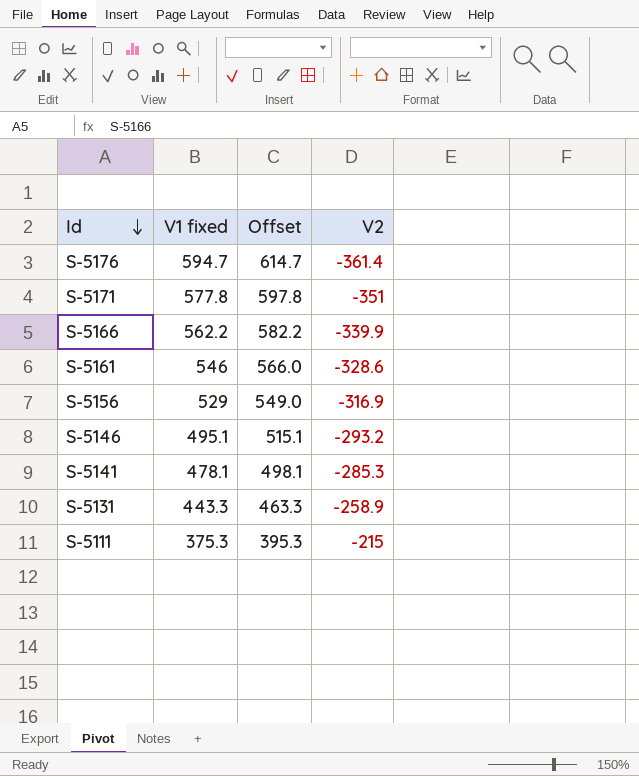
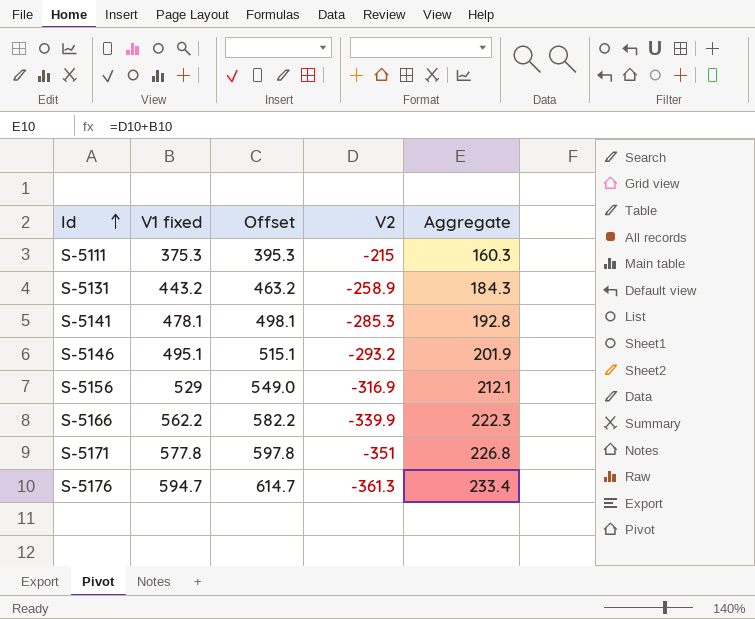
row order: Id descending -> Id ascending
column Aggregate | formula: none -> [V1 fixed] + [V2]
row S-5161: 546 | 566.0 | -328.6 -> none
S-5131 | V1 fixed: 443.3 -> 443.2
S-5131 | Offset: 463.3 -> 463.2
S-5176 | V2: -361.4 -> -361.3

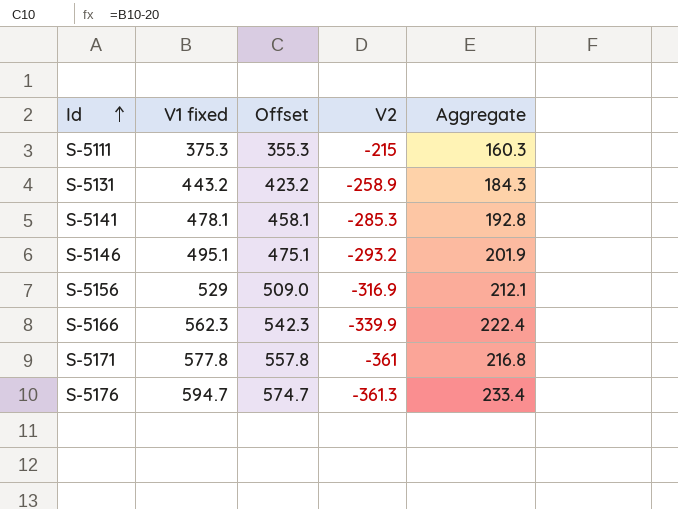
column Offset | formula: [V1 fixed] + 20 -> [V1 fixed] - 20
S-5166 | V1 fixed: 562.2 -> 562.3
S-5166 | Aggregate: 222.3 -> 222.4
S-5171 | V2: -351 -> -361
S-5171 | Aggregate: 226.8 -> 216.8

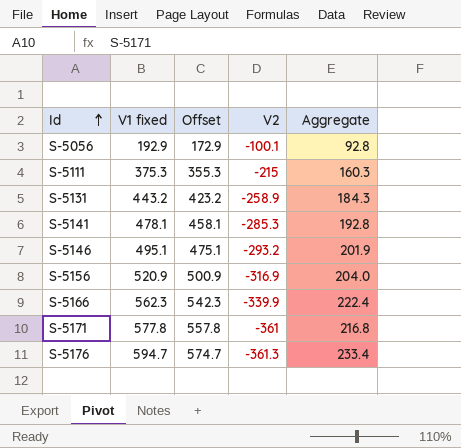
row S-5056: none -> 192.9 | 172.9 | -100.1 | 92.8
S-5156 | V1 fixed: 529 -> 520.9
S-5156 | Offset: 509.0 -> 500.9
S-5156 | Aggregate: 212.1 -> 204.0

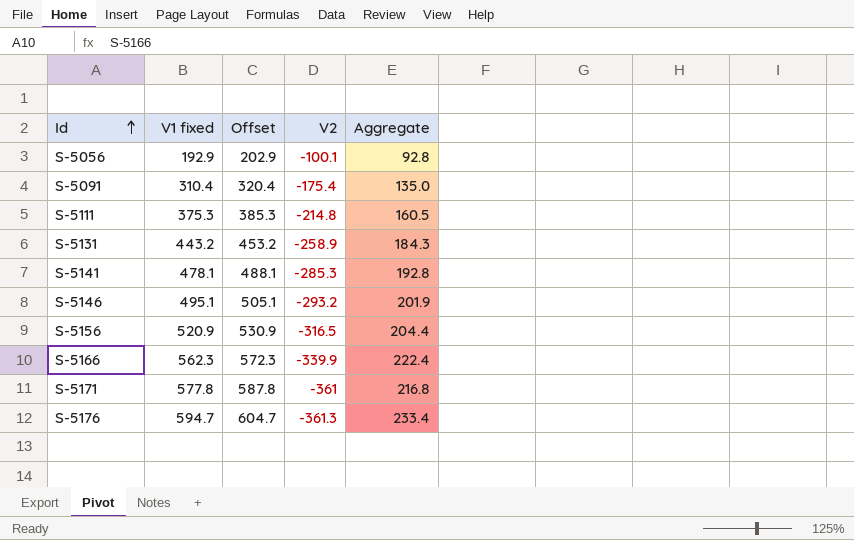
column Offset | formula: [V1 fixed] - 20 -> [V1 fixed] + 10
row S-5091: none -> 310.4 | 320.4 | -175.4 | 135.0
S-5111 | V2: -215 -> -214.8
S-5111 | Aggregate: 160.3 -> 160.5
S-5156 | V2: -316.9 -> -316.5
S-5156 | Aggregate: 204.0 -> 204.4

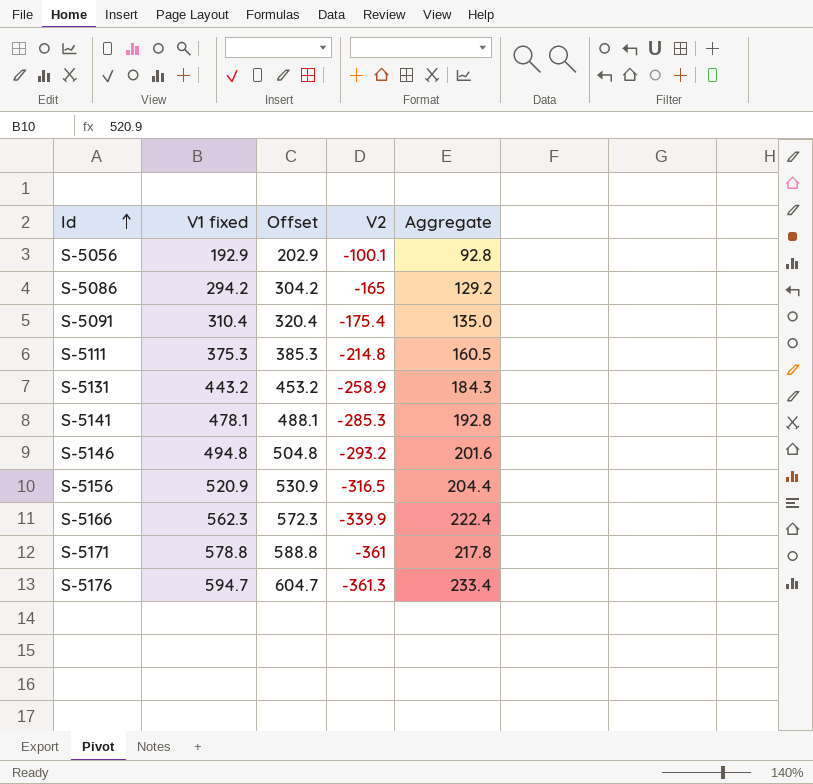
row S-5086: none -> 294.2 | 304.2 | -165 | 129.2
S-5146 | V1 fixed: 495.1 -> 494.8
S-5146 | Offset: 505.1 -> 504.8
S-5146 | Aggregate: 201.9 -> 201.6
S-5171 | V1 fixed: 577.8 -> 578.8
S-5171 | Offset: 587.8 -> 588.8
S-5171 | Aggregate: 216.8 -> 217.8

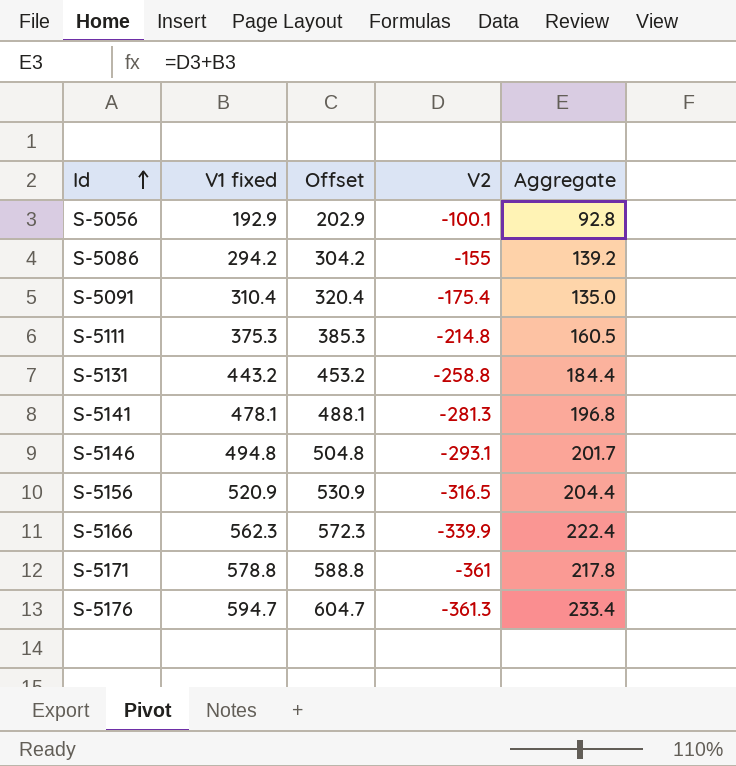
S-5086 | V2: -165 -> -155
S-5086 | Aggregate: 129.2 -> 139.2
S-5131 | V2: -258.9 -> -258.8
S-5131 | Aggregate: 184.3 -> 184.4
S-5141 | V2: -285.3 -> -281.3
S-5141 | Aggregate: 192.8 -> 196.8
S-5146 | V2: -293.2 -> -293.1
S-5146 | Aggregate: 201.6 -> 201.7

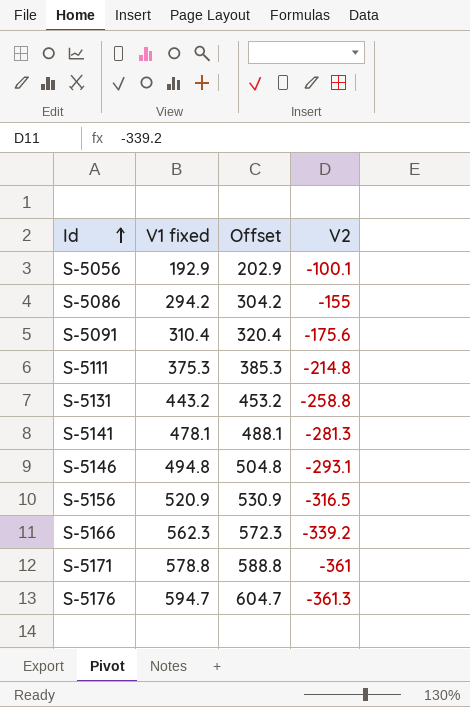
column Aggregate | formula: [V1 fixed] + [V2] -> none
S-5091 | V2: -175.4 -> -175.6
S-5166 | V2: -339.9 -> -339.2

